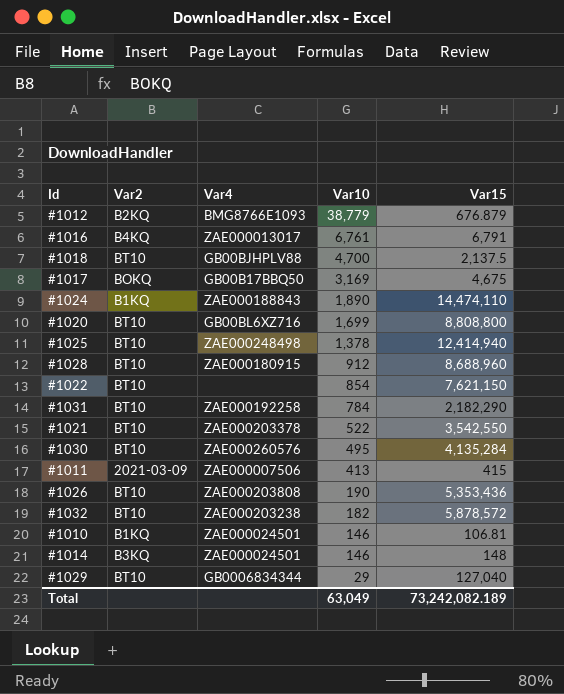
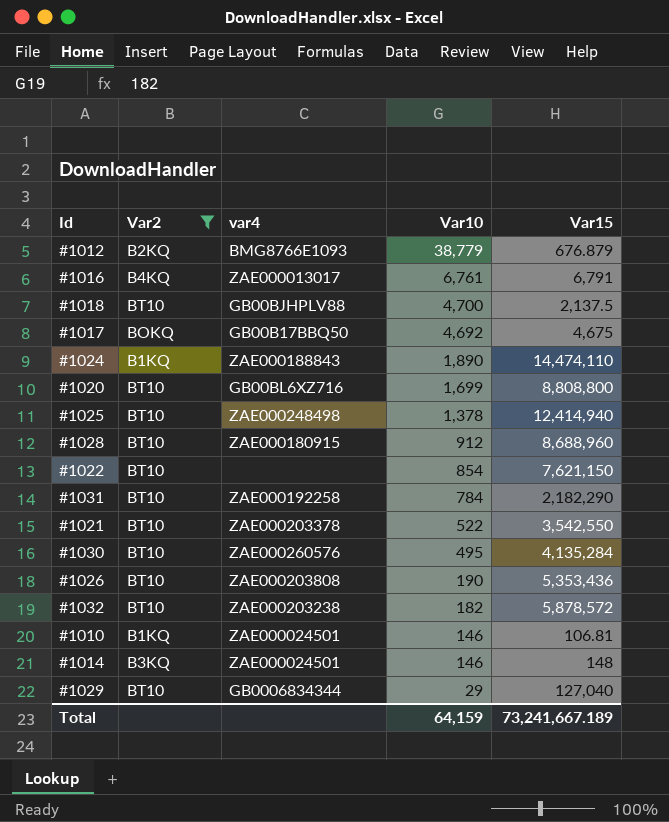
filter: none -> Var2 != 2021-03-09
column name: Var4 -> var4
#1017 | Var10: 3,169 -> 4,692
Total | Var10: 63,049 -> 64,159
Total | Var15: 73,242,082.189 -> 73,241,667.189

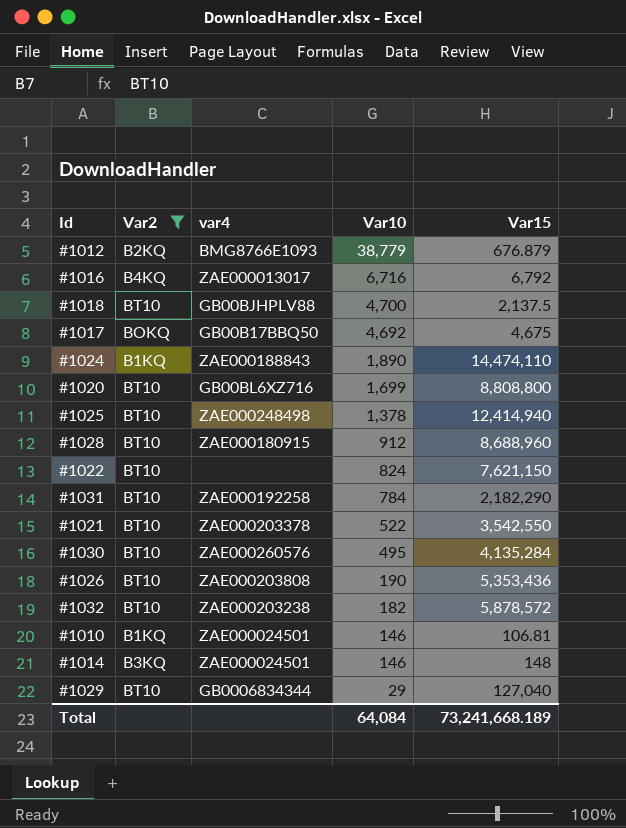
#1016 | Var10: 6,761 -> 6,716
#1016 | Var15: 6,791 -> 6,792
#1022 | Var10: 854 -> 824
Total | Var10: 64,159 -> 64,084
Total | Var15: 73,241,667.189 -> 73,241,668.189

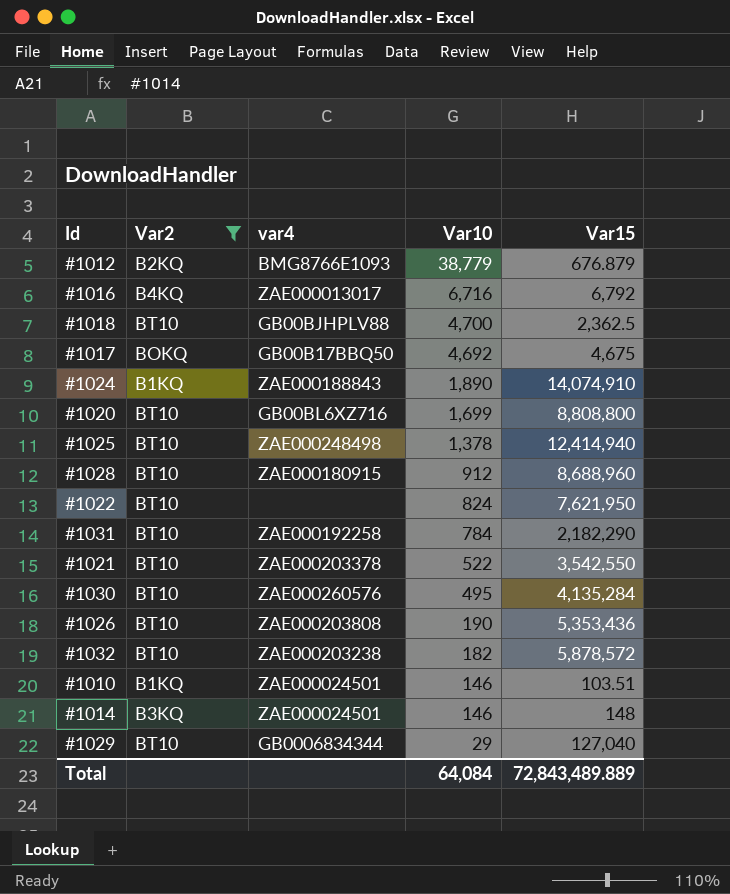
#1018 | Var15: 2,137.5 -> 2,362.5
#1024 | Var15: 14,474,110 -> 14,074,910
#1022 | Var15: 7,621,150 -> 7,621,950
#1010 | Var15: 106.81 -> 103.51
Total | Var15: 73,241,668.189 -> 72,843,489.889

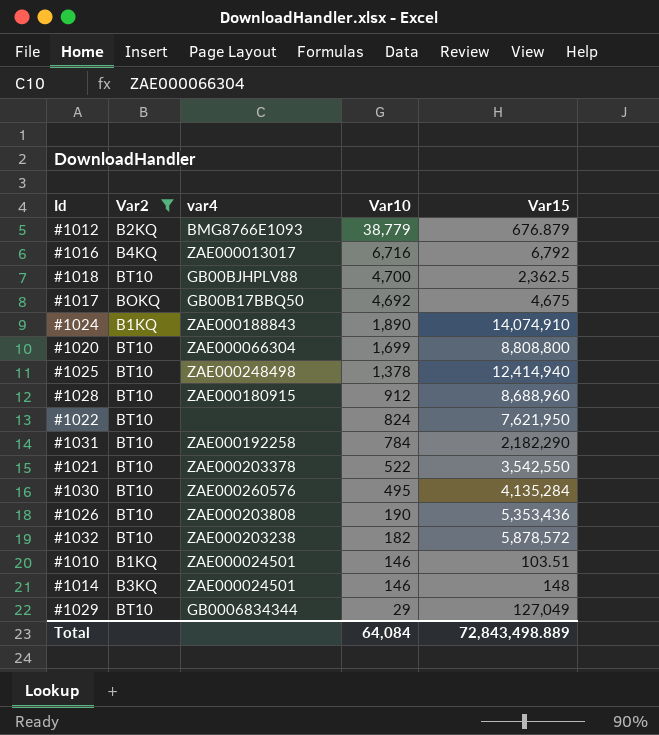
#1020 | var4: GB00BL6XZ716 -> ZAE000066304
#1029 | Var15: 127,040 -> 127,049
Total | Var15: 72,843,489.889 -> 72,843,498.889

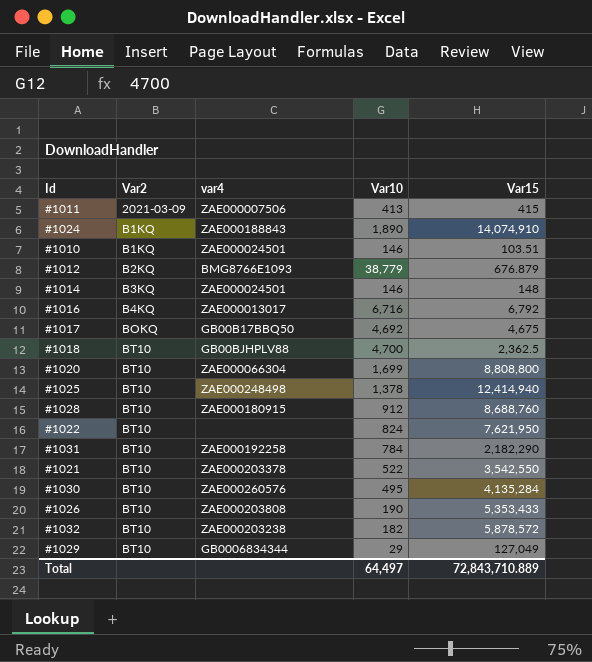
filter: Var2 != 2021-03-09 -> none
row order: Var10 descending -> Var2 ascending
#1028 | Var15: 8,688,960 -> 8,688,760
#1026 | Var15: 5,353,436 -> 5,353,433
Total | Var10: 64,084 -> 64,497
Total | Var15: 72,843,498.889 -> 72,843,710.889

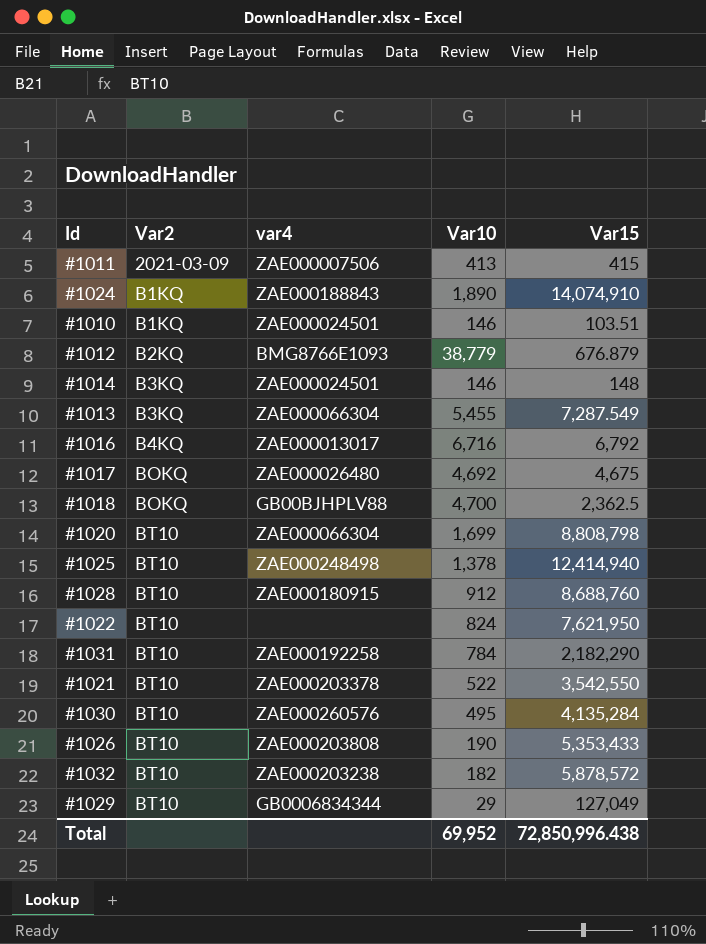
row #1013: none -> B3KQ | ZAE000066304 | 5,455 | 7,287.549
#1017 | var4: GB00B17BBQ50 -> ZAE000026480
#1018 | Var2: BT10 -> BOKQ
#1020 | Var15: 8,808,800 -> 8,808,798
Total | Var10: 64,497 -> 69,952
Total | Var15: 72,843,710.889 -> 72,850,996.438

